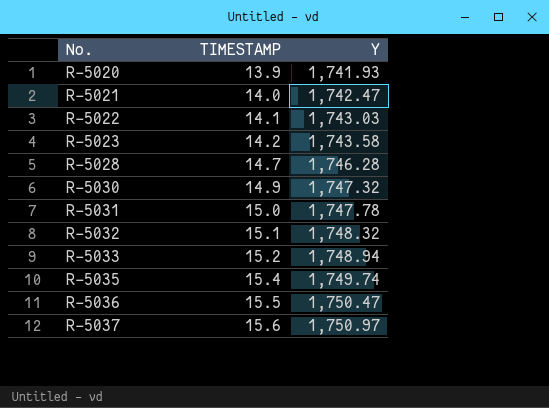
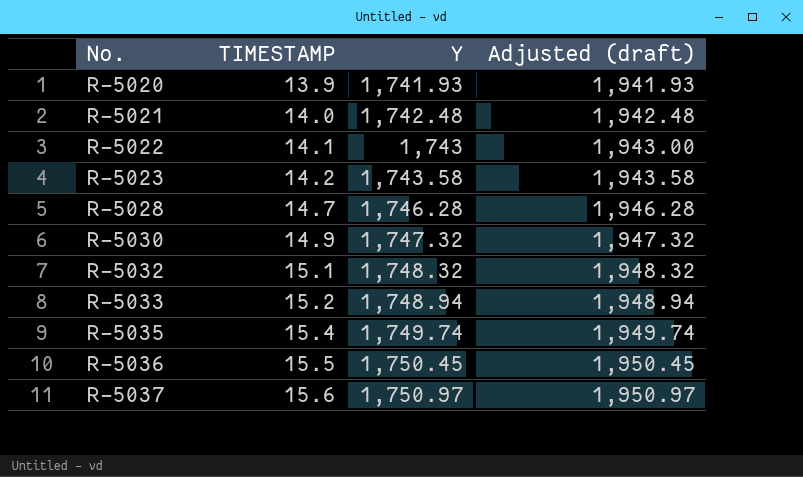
column Adjusted (draft) | formula: none -> [Y] + 200
row R-5031: 15.0 | 1,747.78 -> none
R-5021 | Y: 1,742.47 -> 1,742.48
R-5022 | Y: 1,743.03 -> 1,743
R-5036 | Y: 1,750.47 -> 1,750.45

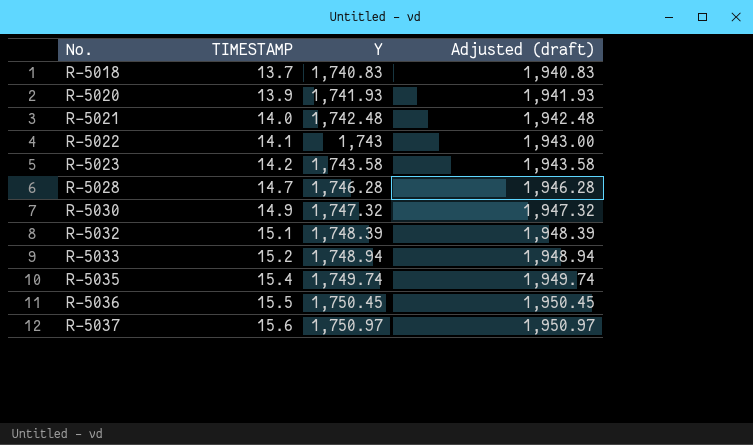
row R-5018: none -> 13.7 | 1,740.83 | 1,940.83
R-5032 | Y: 1,748.32 -> 1,748.39
R-5032 | Adjusted (draft): 1,948.32 -> 1,948.39

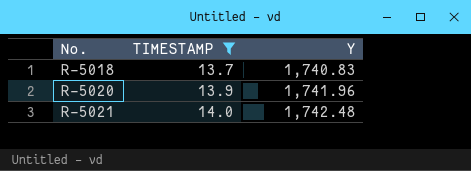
filter: none -> TIMESTAMP <= 14.0
column Adjusted (draft) | formula: [Y] + 200 -> none
R-5020 | Y: 1,741.93 -> 1,741.96

